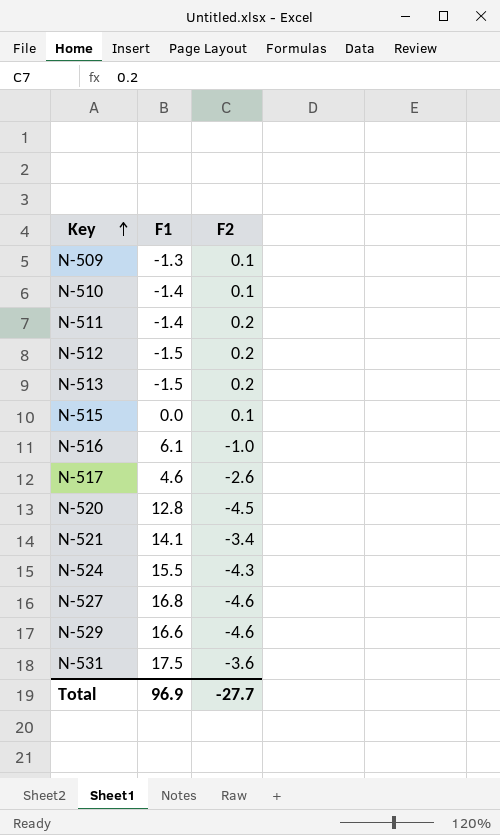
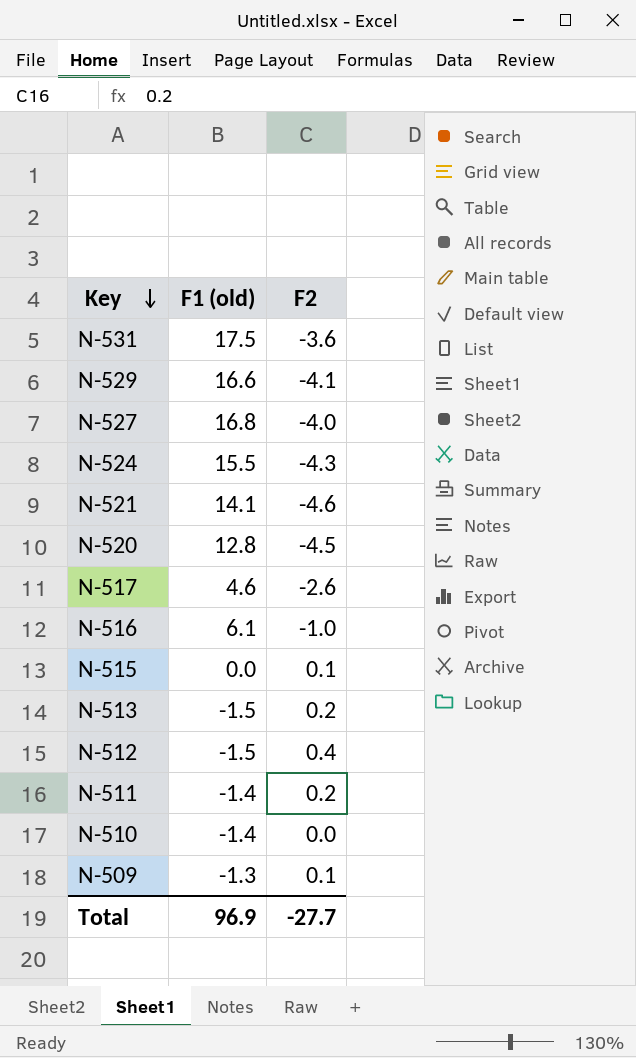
row order: Key ascending -> Key descending
column name: F1 -> F1 (old)
N-529 | F2: -4.6 -> -4.1
N-527 | F2: -4.6 -> -4.0
N-521 | F2: -3.4 -> -4.6
N-512 | F2: 0.2 -> 0.4
N-510 | F2: 0.1 -> 0.0

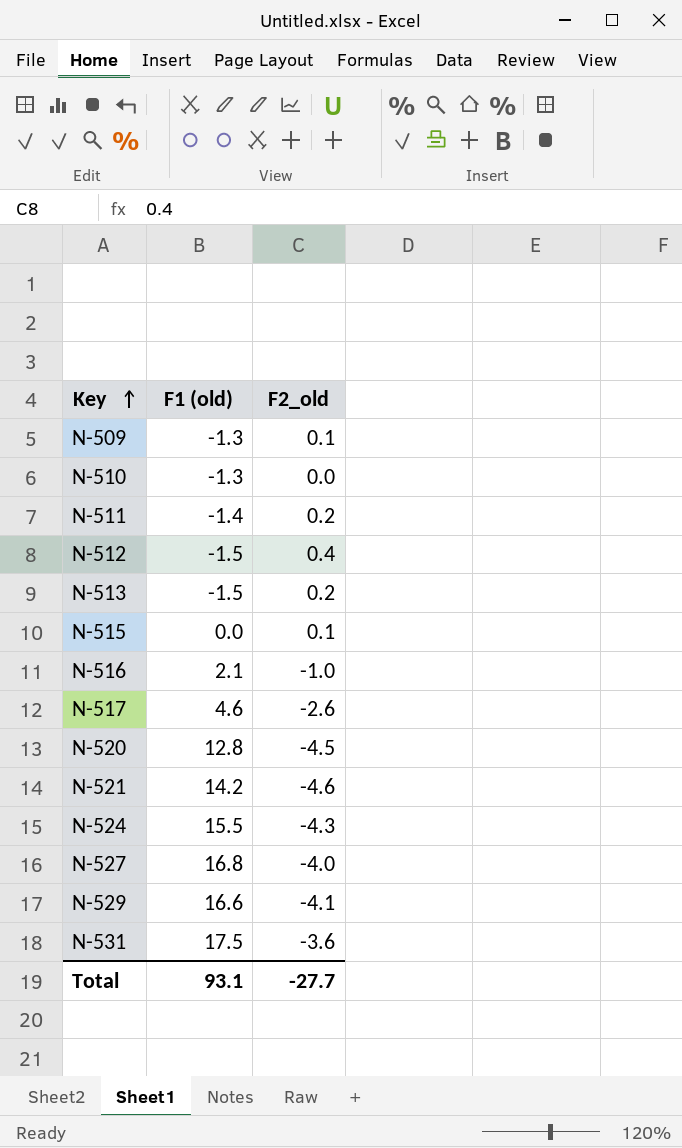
row order: Key descending -> Key ascending
column name: F2 -> F2_old
N-510 | F1 (old): -1.4 -> -1.3
N-516 | F1 (old): 6.1 -> 2.1
N-521 | F1 (old): 14.1 -> 14.2
Total | F1 (old): 96.9 -> 93.1

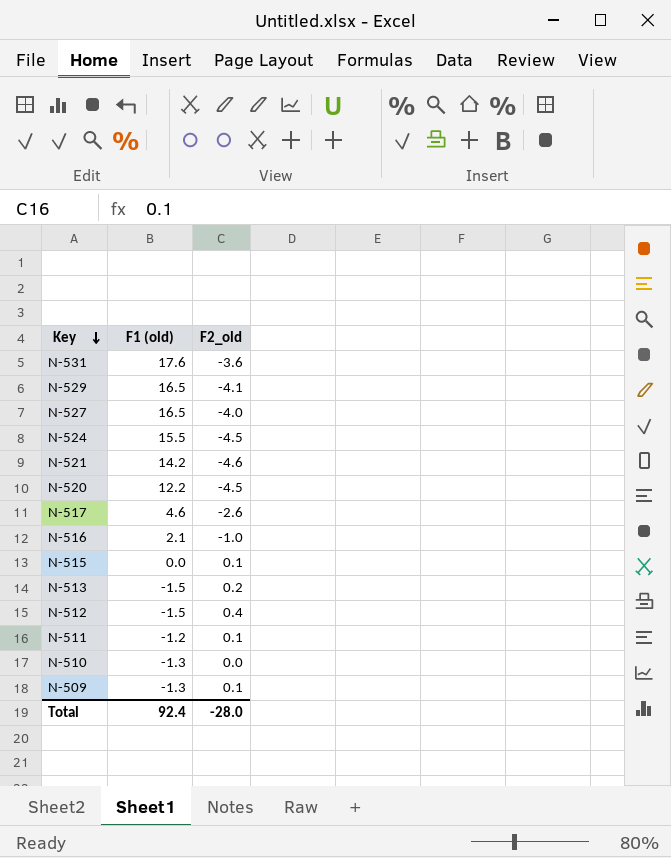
row order: Key ascending -> Key descending
N-531 | F1 (old): 17.5 -> 17.6
N-529 | F1 (old): 16.6 -> 16.5
N-527 | F1 (old): 16.8 -> 16.5
N-524 | F2_old: -4.3 -> -4.5
N-520 | F1 (old): 12.8 -> 12.2
N-511 | F1 (old): -1.4 -> -1.2
N-511 | F2_old: 0.2 -> 0.1
Total | F1 (old): 93.1 -> 92.4
Total | F2_old: -27.7 -> -28.0

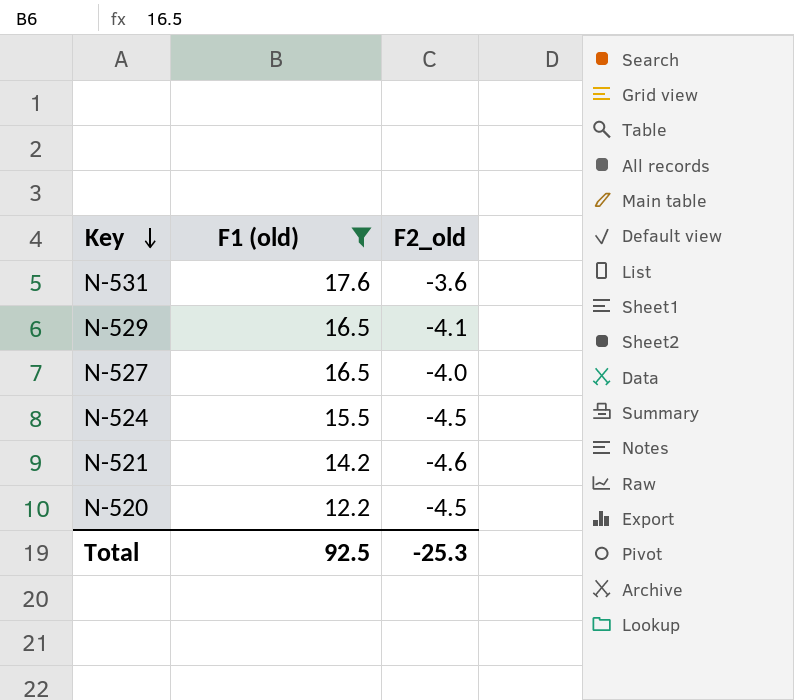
filter: none -> F1 (old) >= 12.2
Total | F1 (old): 92.4 -> 92.5
Total | F2_old: -28.0 -> -25.3

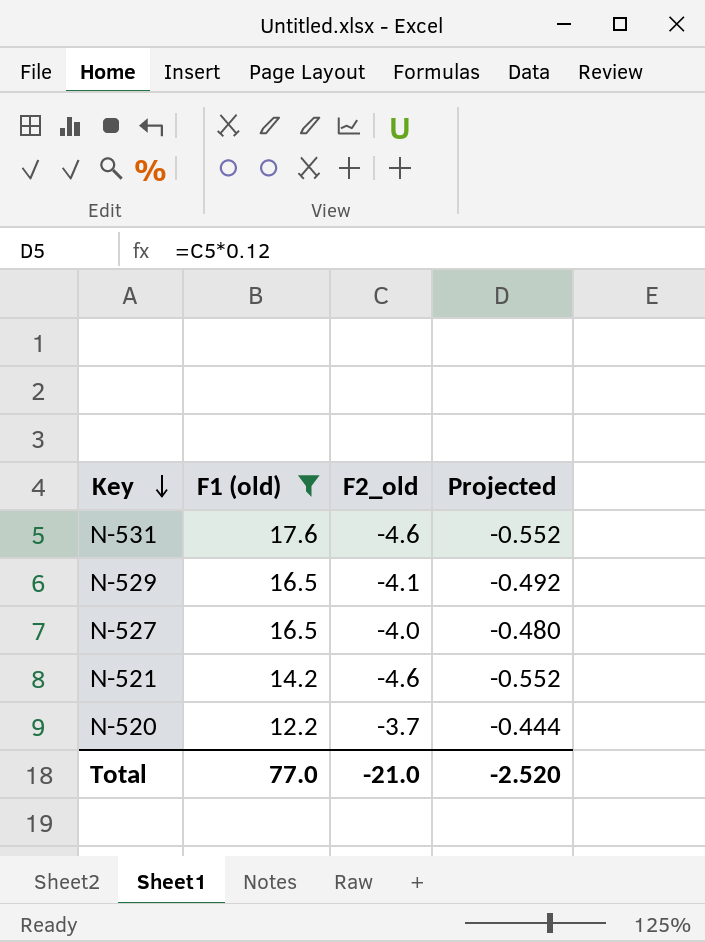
column Projected | formula: none -> [F2_old] * 0.12
row N-524: 15.5 | -4.5 -> none
N-531 | F2_old: -3.6 -> -4.6
N-520 | F2_old: -4.5 -> -3.7
Total | F1 (old): 92.5 -> 77.0
Total | F2_old: -25.3 -> -21.0

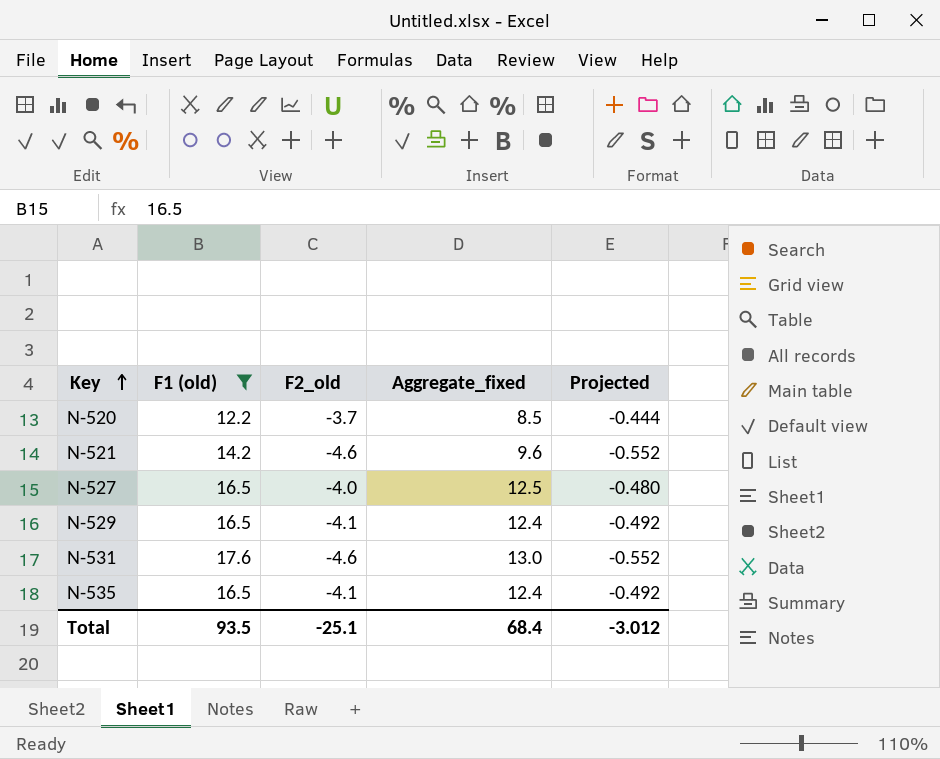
row order: Key descending -> Key ascending
column Aggregate_fixed | formula: none -> [F1 (old)] + [F2_old]
row N-535: none -> 16.5 | -4.1 | 12.4 | -0.492
Total | F1 (old): 77.0 -> 93.5
Total | F2_old: -21.0 -> -25.1
Total | Projected: -2.520 -> -3.012

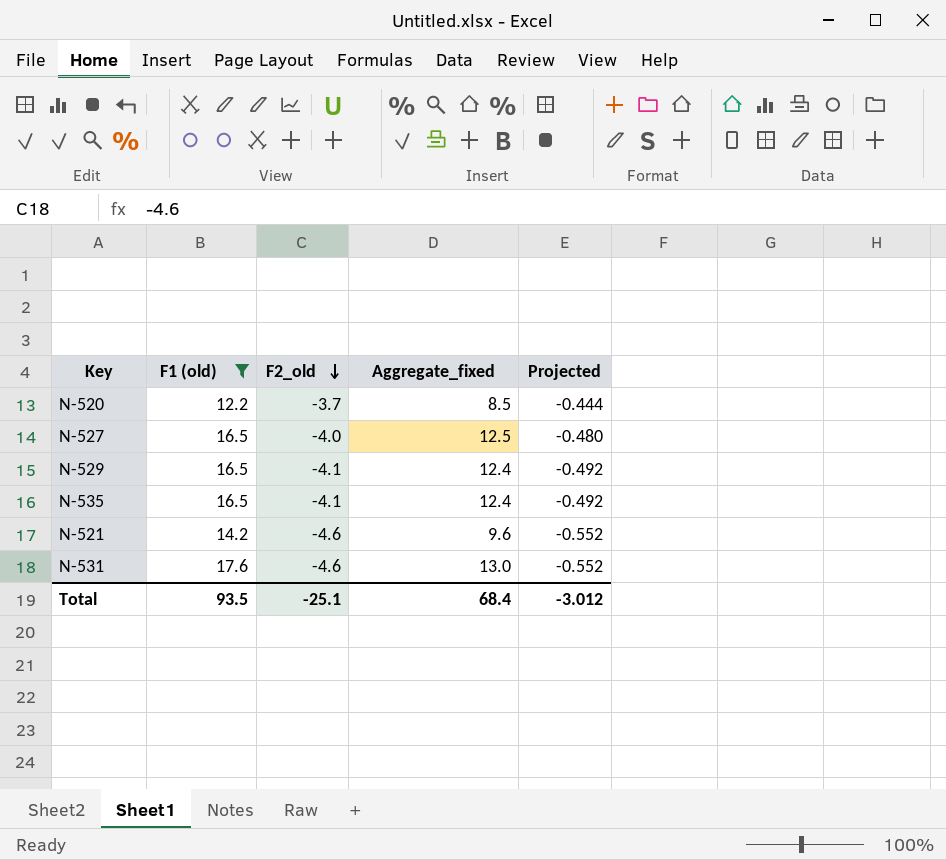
row order: Key ascending -> F2_old descending

